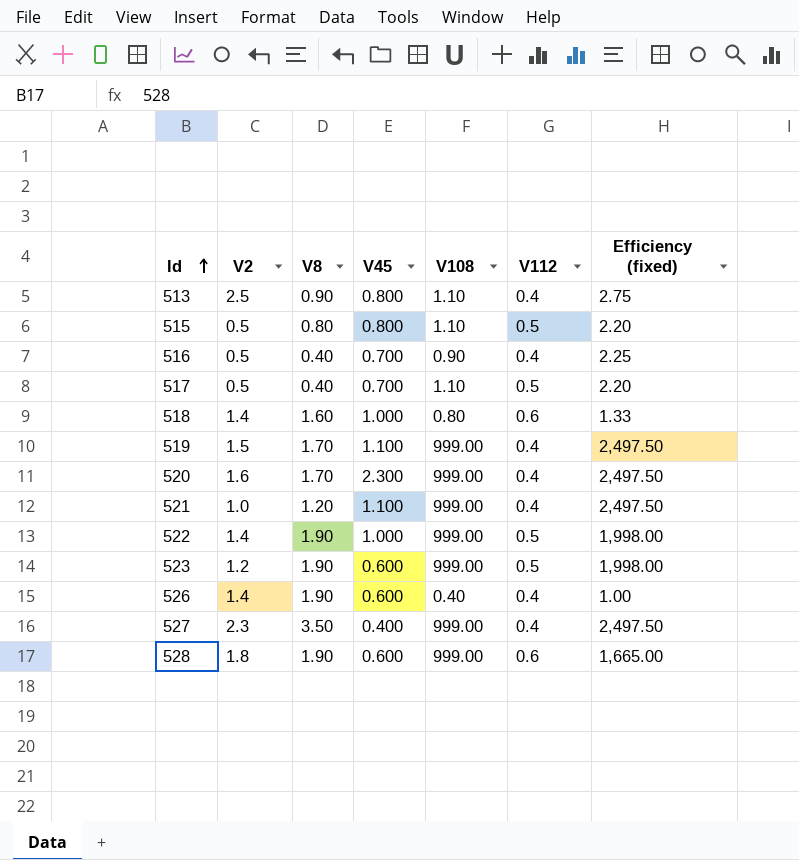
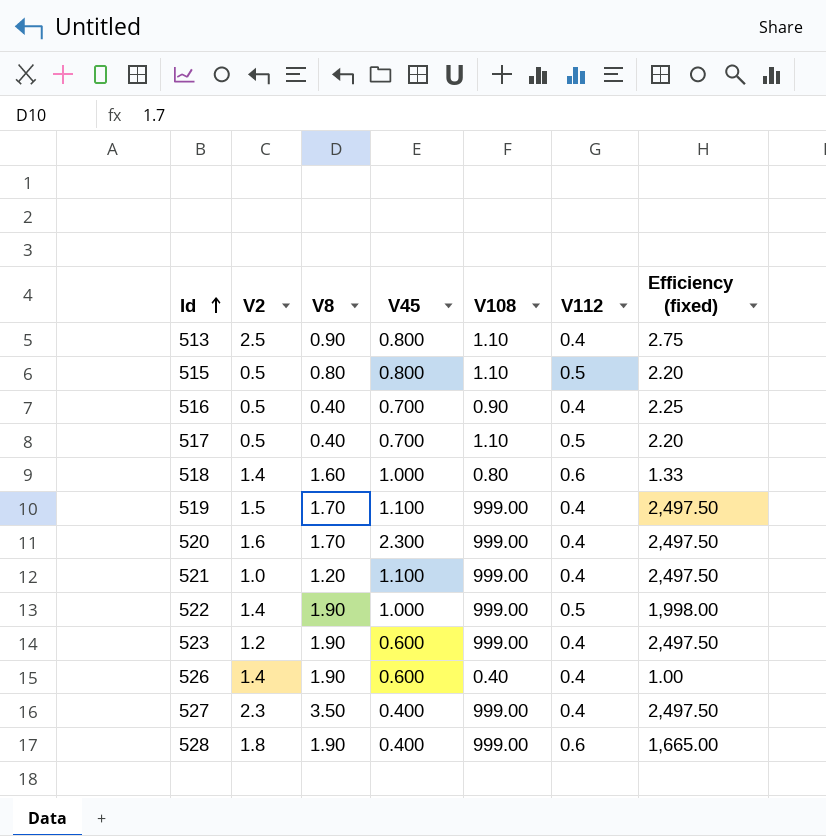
523 | V112: 0.5 -> 0.4
523 | Efficiency (fixed): 1,998.00 -> 2,497.50
528 | V45: 0.600 -> 0.400

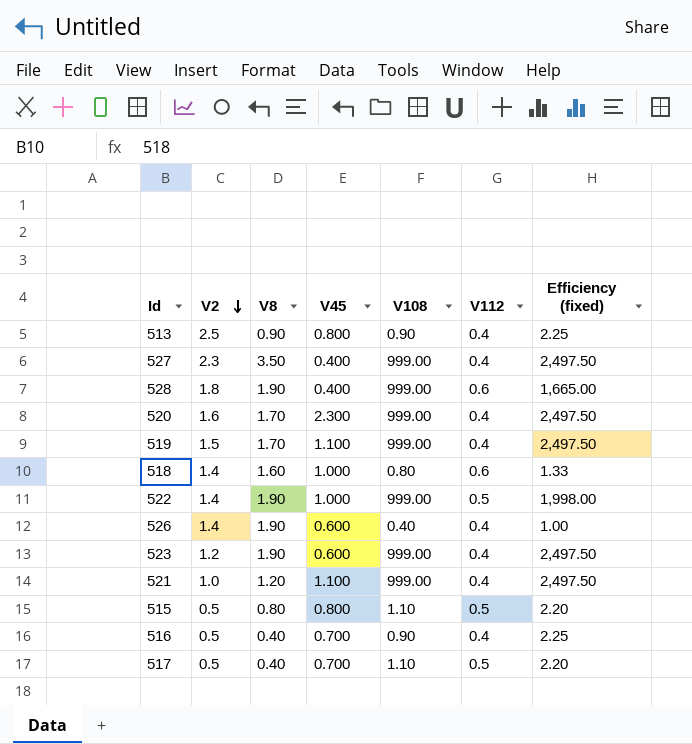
row order: Id ascending -> V2 descending
513 | V108: 1.10 -> 0.90
513 | Efficiency (fixed): 2.75 -> 2.25

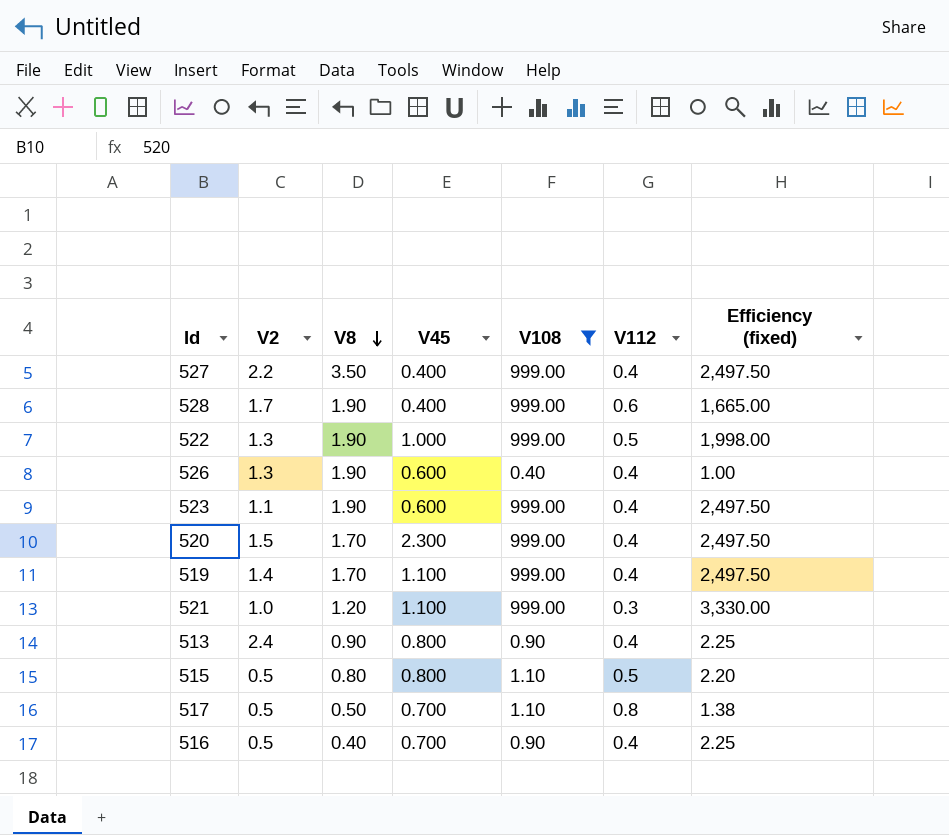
filter: none -> V108 != 0.80
row order: V2 descending -> V8 descending
527 | V2: 2.3 -> 2.2
528 | V2: 1.8 -> 1.7
522 | V2: 1.4 -> 1.3
526 | V2: 1.4 -> 1.3
523 | V2: 1.2 -> 1.1
520 | V2: 1.6 -> 1.5
519 | V2: 1.5 -> 1.4
521 | V112: 0.4 -> 0.3
521 | Efficiency (fixed): 2,497.50 -> 3,330.00
513 | V2: 2.5 -> 2.4
517 | V8: 0.40 -> 0.50
517 | V112: 0.5 -> 0.8
517 | Efficiency (fixed): 2.20 -> 1.38

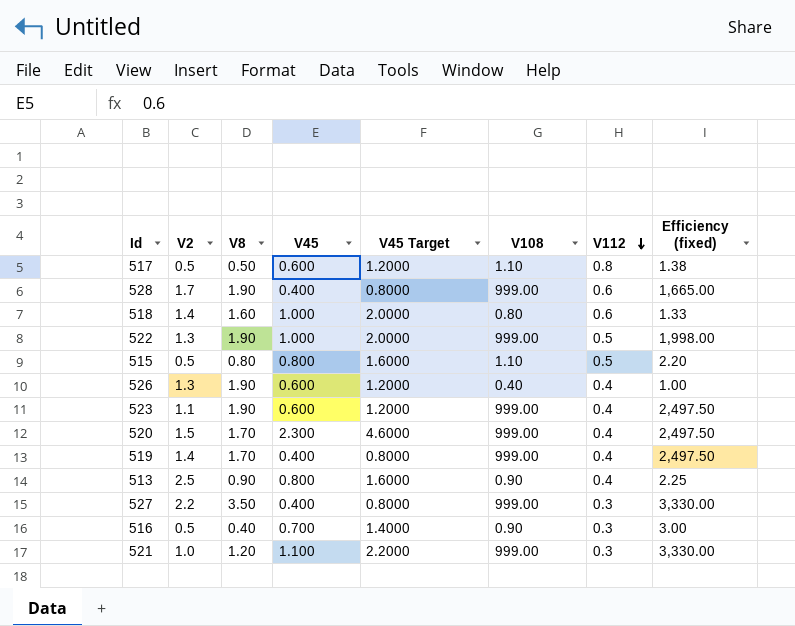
filter: V108 != 0.80 -> none
row order: V8 descending -> V112 descending
column V45 Target | formula: none -> [V45] * 2
517 | V45: 0.700 -> 0.600
519 | V45: 1.100 -> 0.400
513 | V2: 2.4 -> 2.5
527 | V112: 0.4 -> 0.3
527 | Efficiency (fixed): 2,497.50 -> 3,330.00
516 | V112: 0.4 -> 0.3
516 | Efficiency (fixed): 2.25 -> 3.00

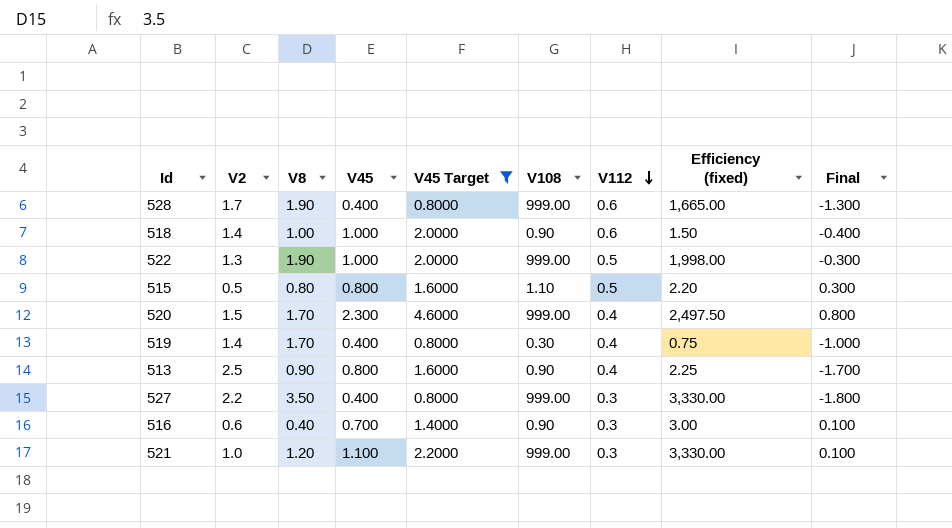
filter: none -> V45 Target != 1.2000
column Final | formula: none -> [V45] - [V2]
518 | V8: 1.60 -> 1.00
518 | V108: 0.80 -> 0.90
518 | Efficiency (fixed): 1.33 -> 1.50
519 | V108: 999.00 -> 0.30
519 | Efficiency (fixed): 2,497.50 -> 0.75
516 | V2: 0.5 -> 0.6

